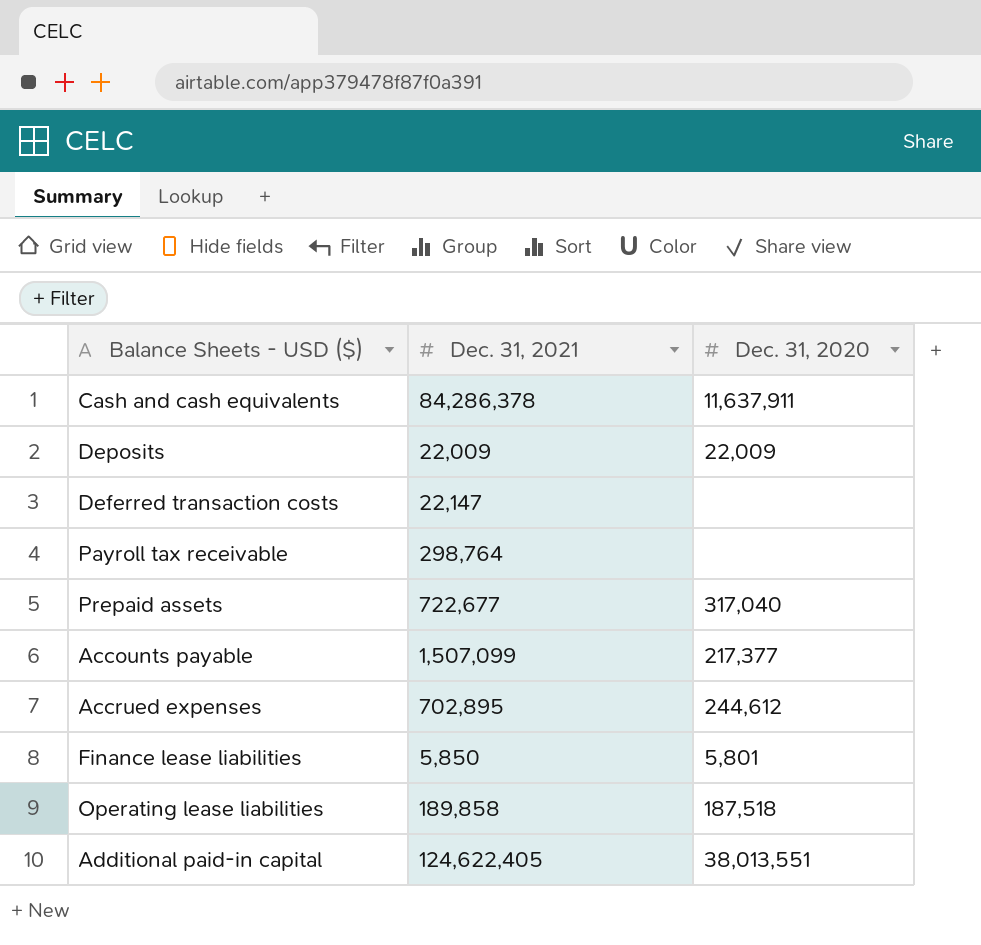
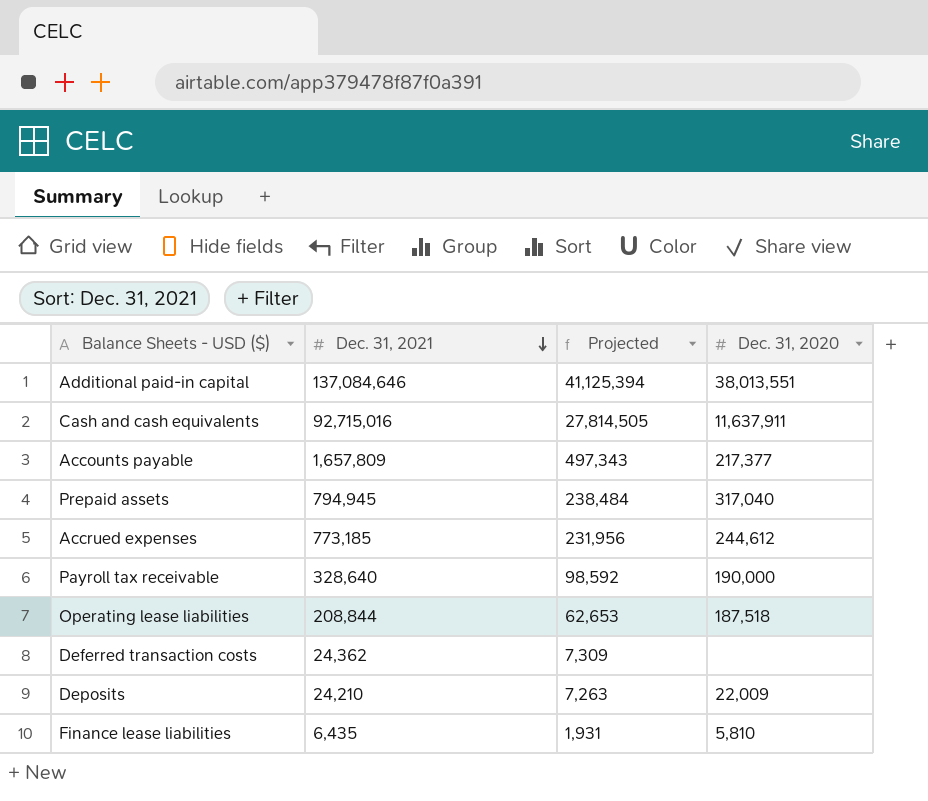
row order: none -> Dec. 31, 2021 descending
column Projected | formula: none -> [Dec. 31, 2021] * 0.3
Additional paid-in capital | Dec. 31, 2021: 124,622,405 -> 137,084,646
Cash and cash equivalents | Dec. 31, 2021: 84,286,378 -> 92,715,016
Accounts payable | Dec. 31, 2021: 1,507,099 -> 1,657,809
Prepaid assets | Dec. 31, 2021: 722,677 -> 794,945
Accrued expenses | Dec. 31, 2021: 702,895 -> 773,185
Payroll tax receivable | Dec. 31, 2021: 298,764 -> 328,640
Payroll tax receivable | Dec. 31, 2020: none -> 190,000
Operating lease liabilities | Dec. 31, 2021: 189,858 -> 208,844
Deferred transaction costs | Dec. 31, 2021: 22,147 -> 24,362
Deposits | Dec. 31, 2021: 22,009 -> 24,210
Finance lease liabilities | Dec. 31, 2021: 5,850 -> 6,435
Finance lease liabilities | Dec. 31, 2020: 5,801 -> 5,810

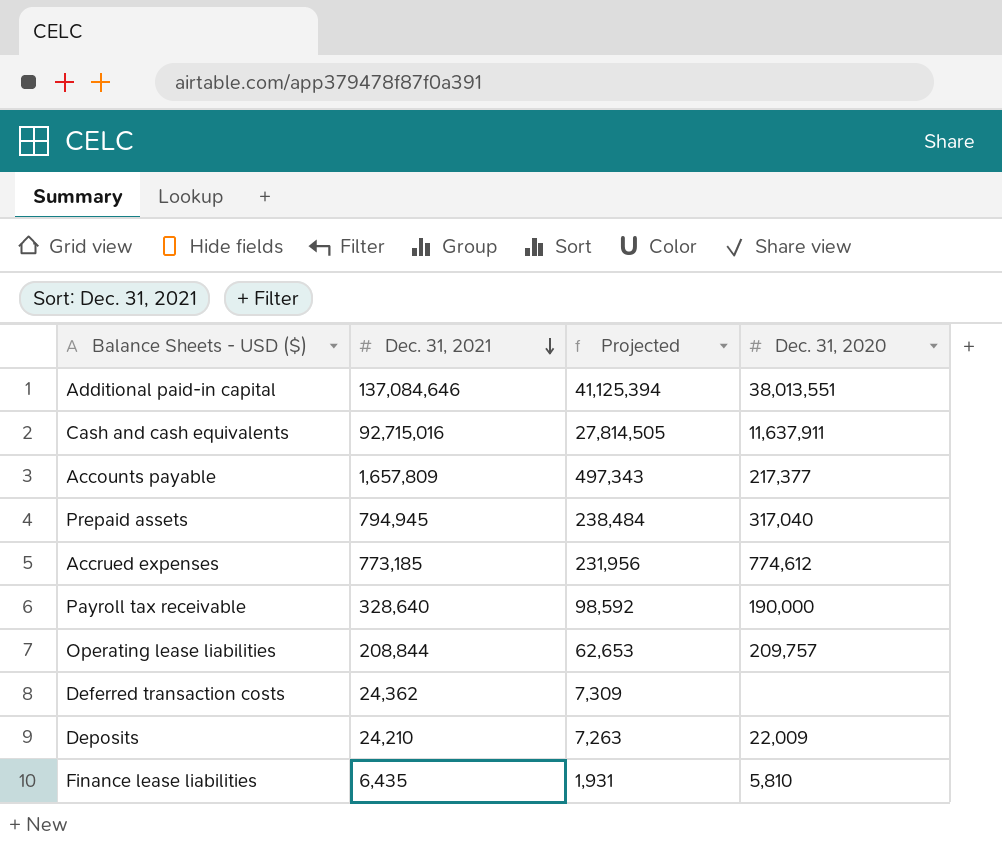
Accrued expenses | Dec. 31, 2020: 244,612 -> 774,612
Operating lease liabilities | Dec. 31, 2020: 187,518 -> 209,757

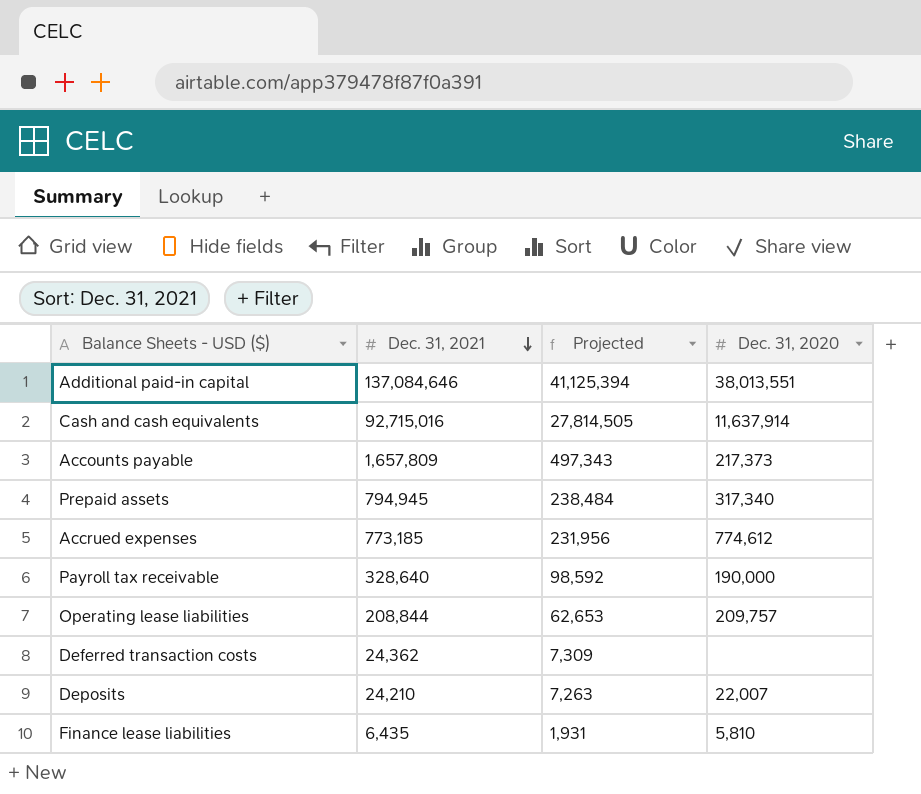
Cash and cash equivalents | Dec. 31, 2020: 11,637,911 -> 11,637,914
Accounts payable | Dec. 31, 2020: 217,377 -> 217,373
Prepaid assets | Dec. 31, 2020: 317,040 -> 317,340
Deposits | Dec. 31, 2020: 22,009 -> 22,007

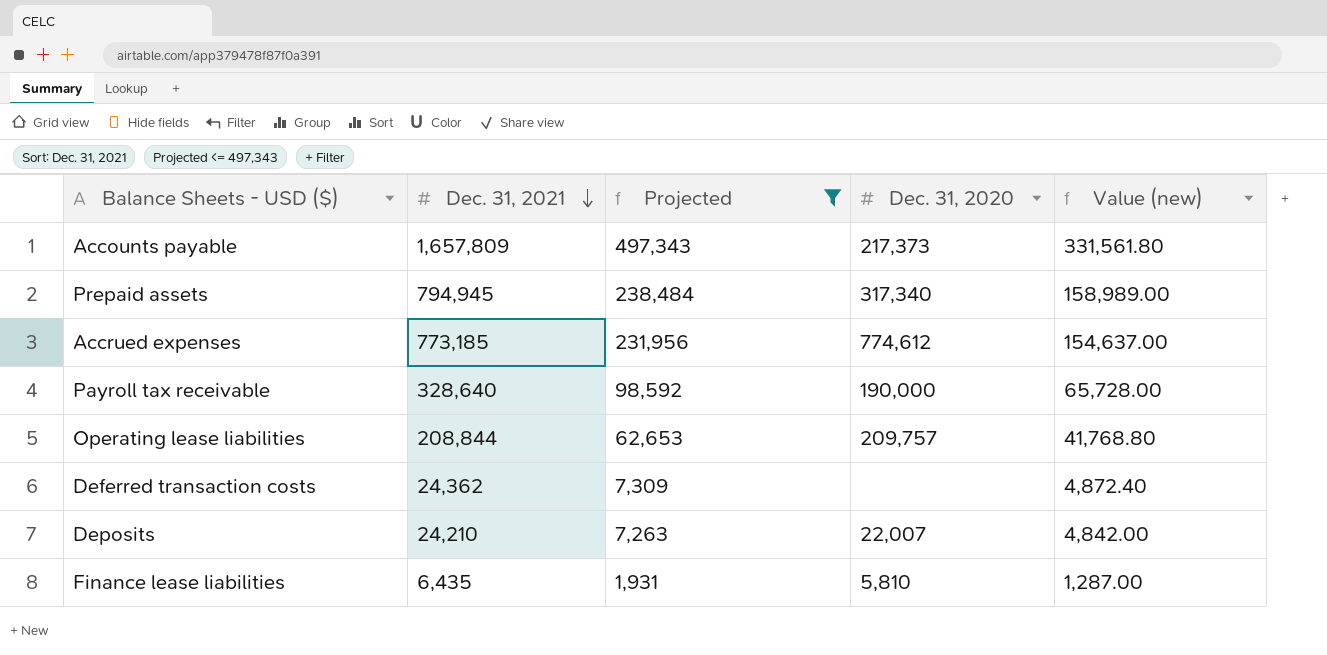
filter: none -> Projected <= 497,343
column Value (new) | formula: none -> [Dec. 31, 2021] * 0.2

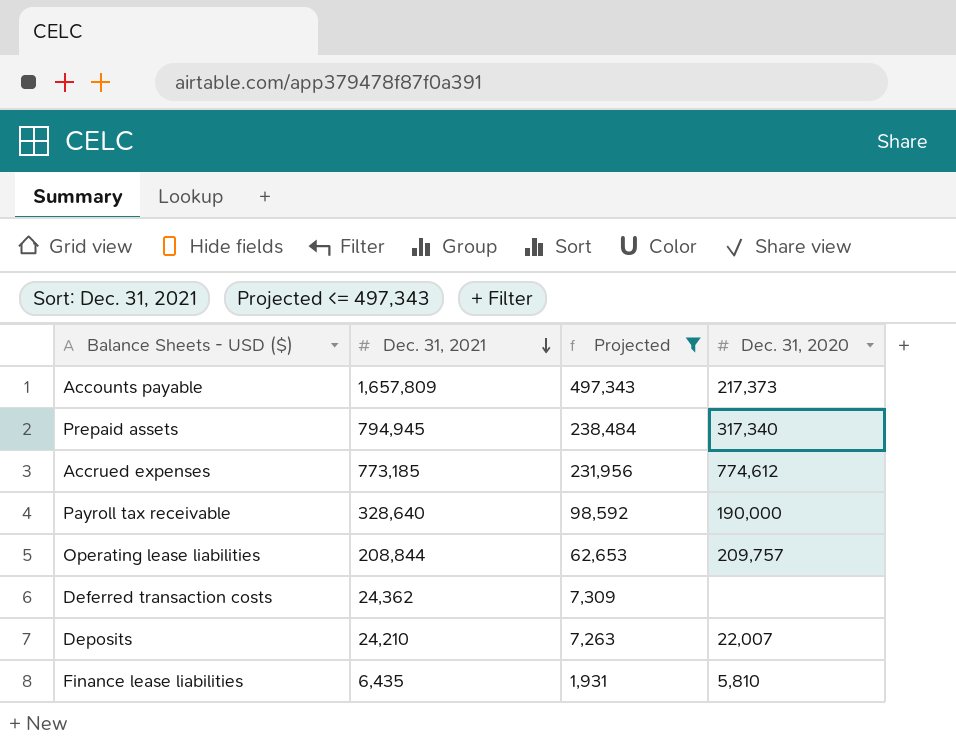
column Value (new) | formula: [Dec. 31, 2021] * 0.2 -> none

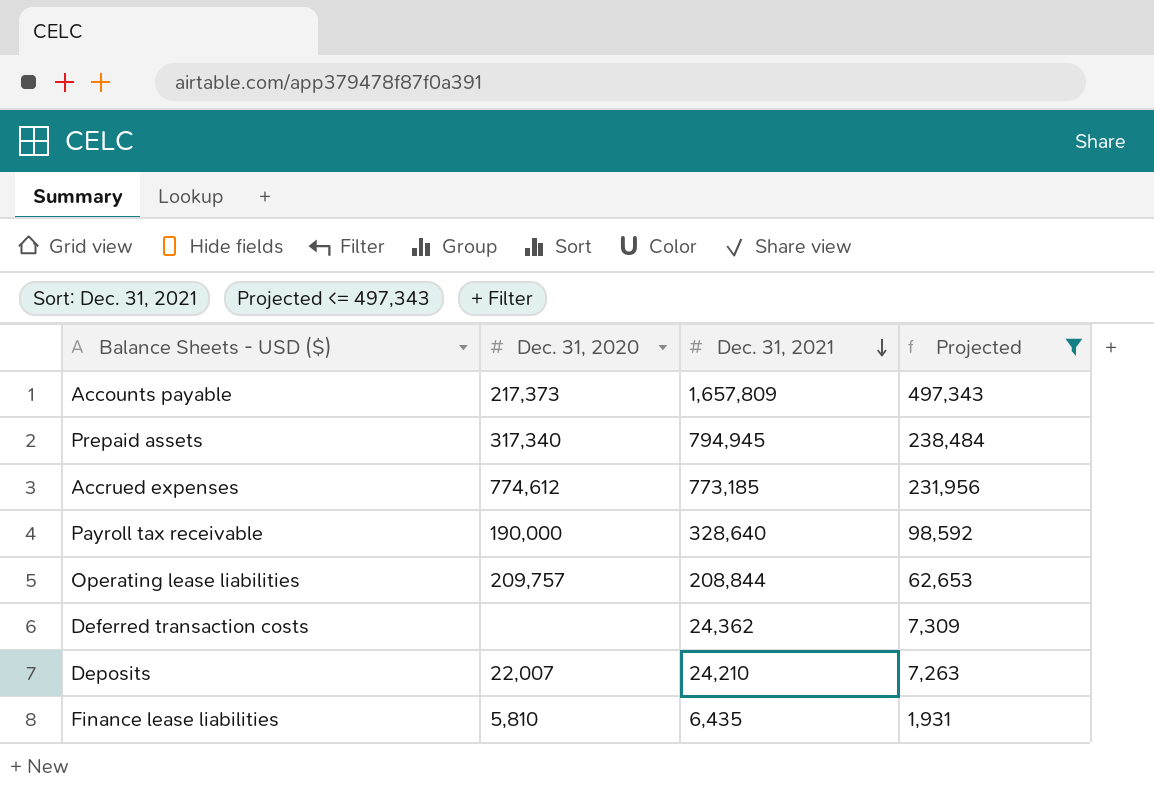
column Dec. 31, 2020 | position: 4 -> 2

